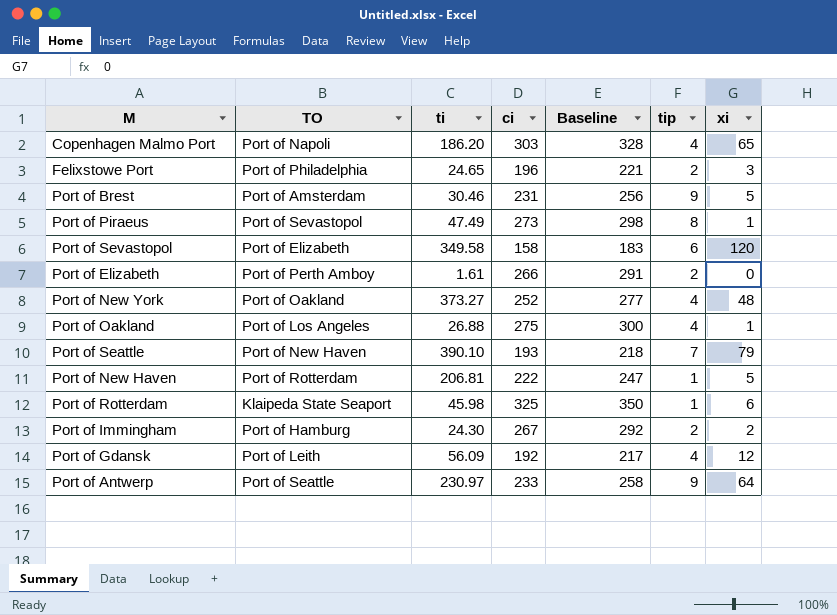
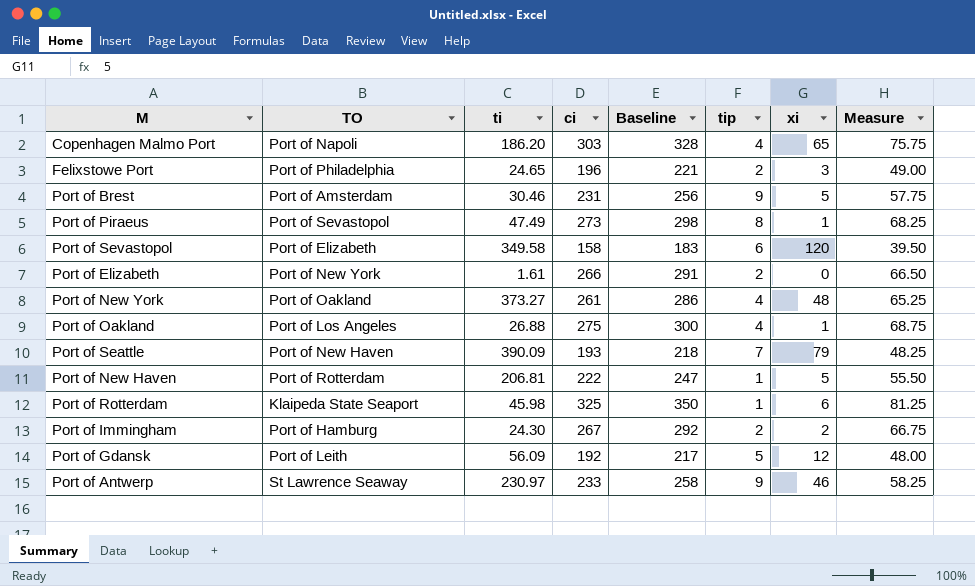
column Measure | formula: none -> [ci] * 0.25
Port of Elizabeth | TO: Port of Perth Amboy -> Port of New York
Port of New York | ci: 252 -> 261
Port of New York | Baseline: 277 -> 286
Port of Seattle | ti: 390.10 -> 390.09
Port of Gdansk | tip: 4 -> 5
Port of Antwerp | TO: Port of Seattle -> St Lawrence Seaway
Port of Antwerp | xi: 64 -> 46

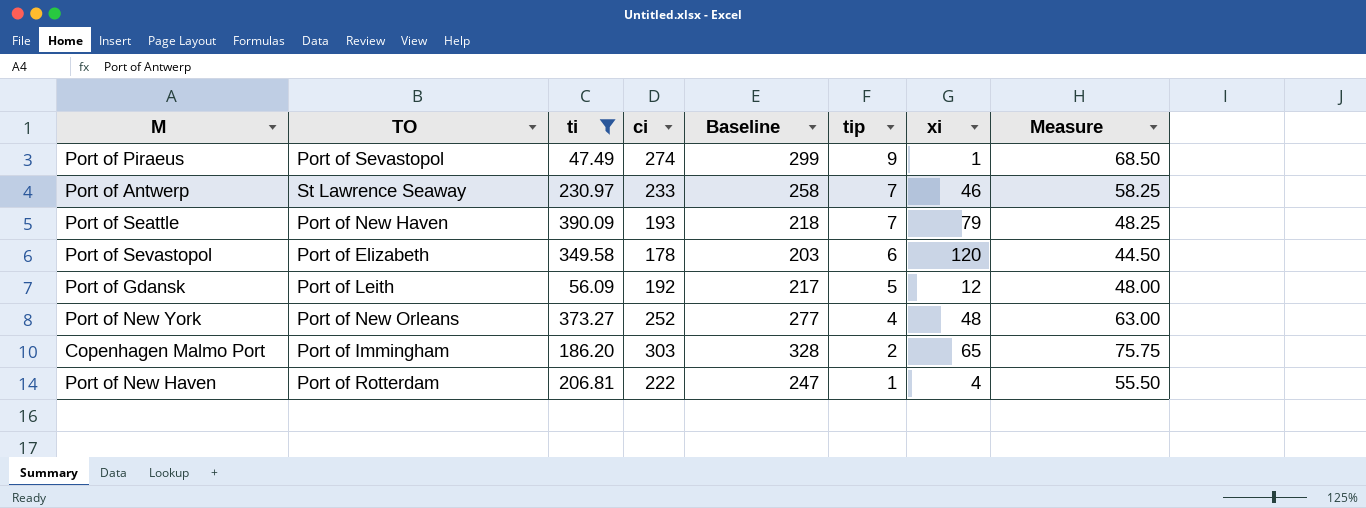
filter: none -> ti >= 47.49
row order: none -> tip descending
Port of Piraeus | ci: 273 -> 274
Port of Piraeus | Baseline: 298 -> 299
Port of Piraeus | tip: 8 -> 9
Port of Piraeus | Measure: 68.25 -> 68.50
Port of Antwerp | tip: 9 -> 7
Port of Sevastopol | ci: 158 -> 178
Port of Sevastopol | Baseline: 183 -> 203
Port of Sevastopol | Measure: 39.50 -> 44.50
Port of New York | TO: Port of Oakland -> Port of New Orleans
Port of New York | ci: 261 -> 252
Port of New York | Baseline: 286 -> 277
Port of New York | Measure: 65.25 -> 63.00
Copenhagen Malmo Port | TO: Port of Napoli -> Port of Immingham
Copenhagen Malmo Port | tip: 4 -> 2
Port of New Haven | xi: 5 -> 4

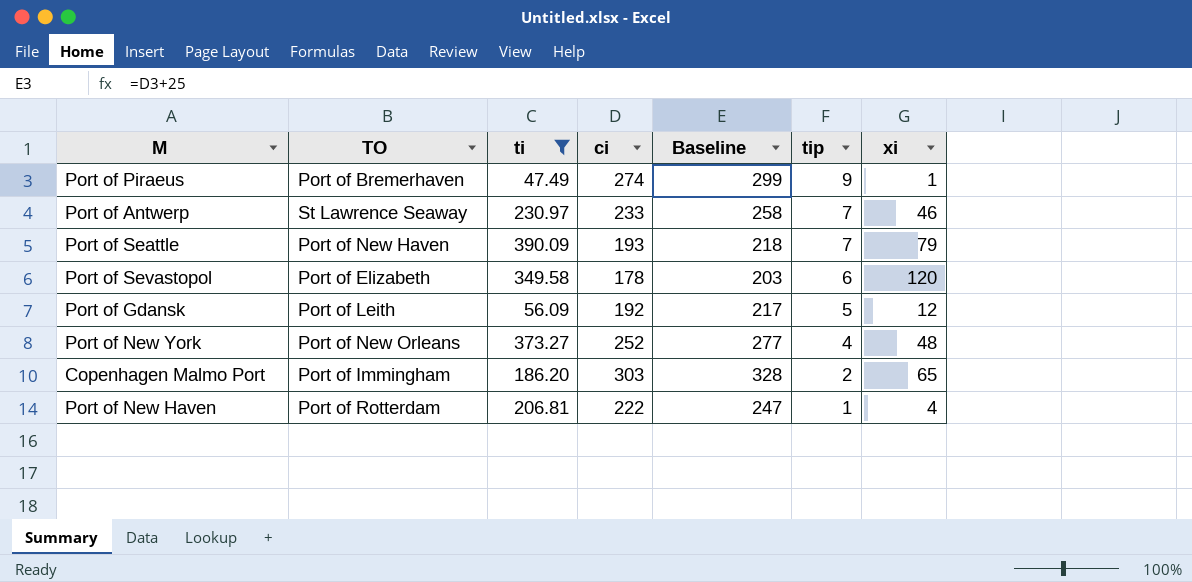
column Measure | formula: [ci] * 0.25 -> none
Port of Piraeus | TO: Port of Sevastopol -> Port of Bremerhaven

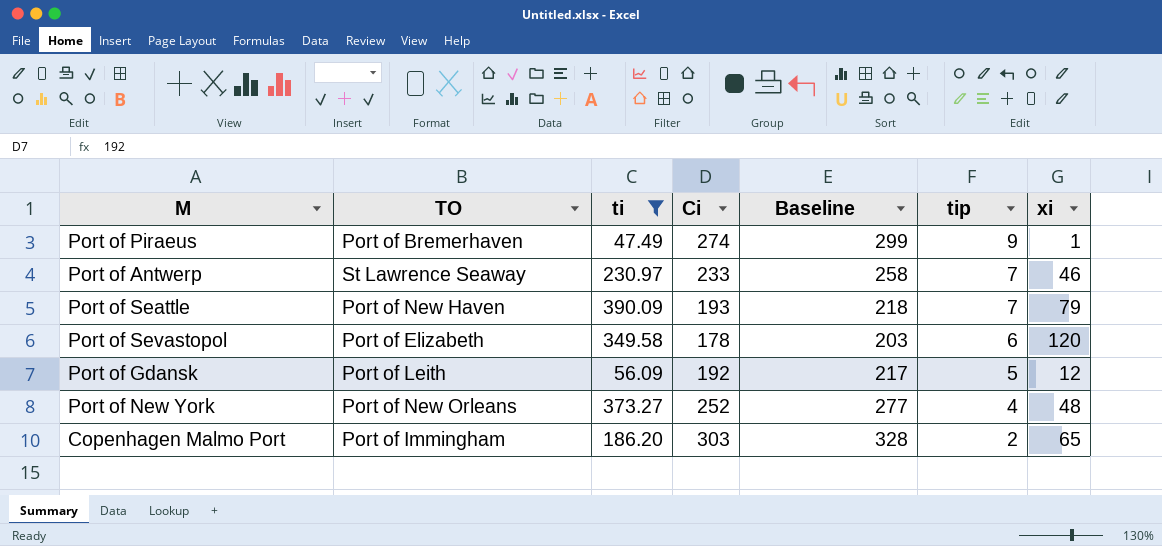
column name: ci -> Ci
row Port of New Haven: Port of Rotterdam | 206.81 | 222 | 247 | 1 | 4 -> none

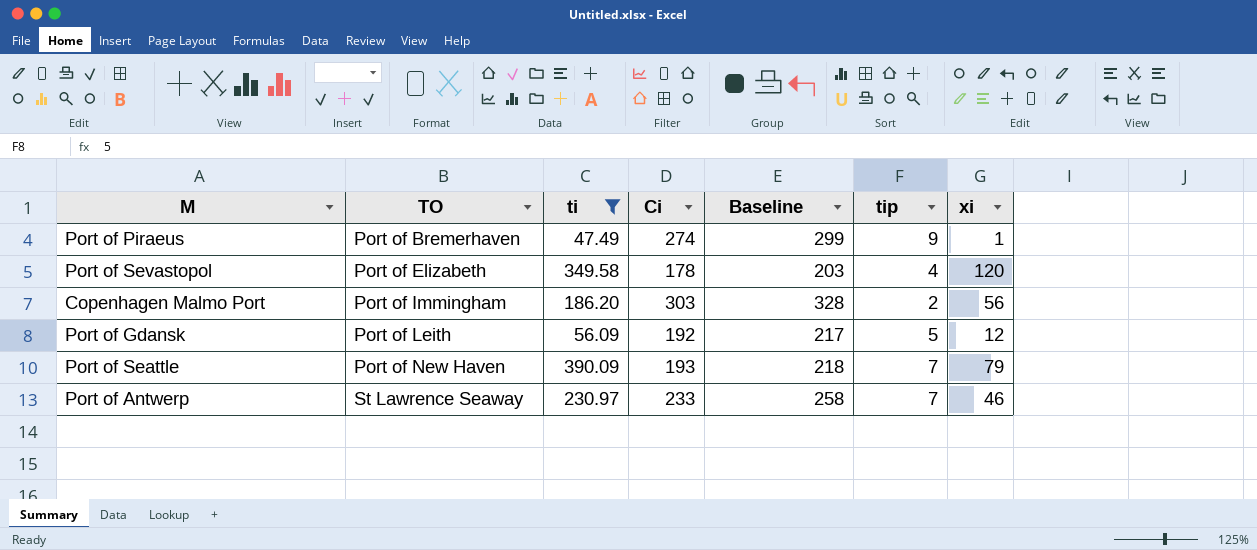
row order: tip descending -> TO ascending
row Port of New York: Port of New Orleans | 373.27 | 252 | 277 | 4 | 48 -> none
Port of Sevastopol | tip: 6 -> 4
Copenhagen Malmo Port | xi: 65 -> 56

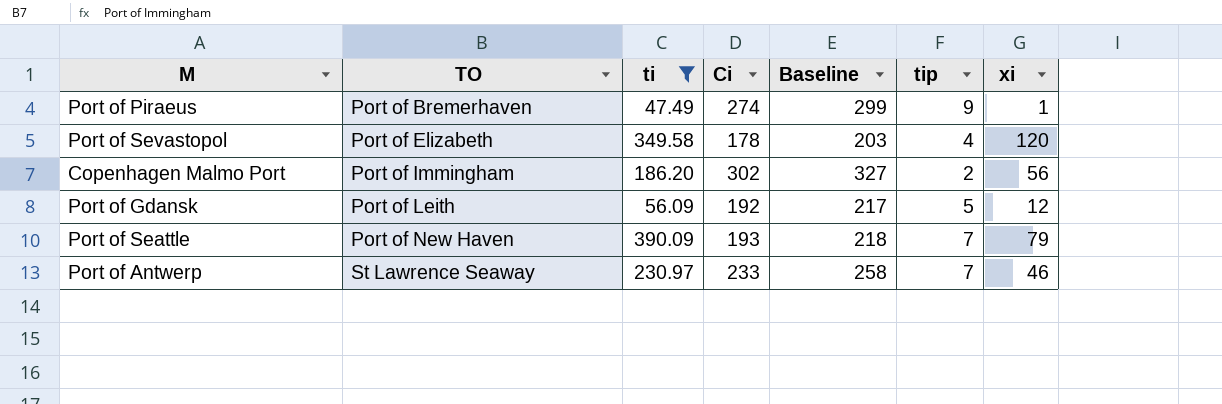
Copenhagen Malmo Port | Ci: 303 -> 302
Copenhagen Malmo Port | Baseline: 328 -> 327

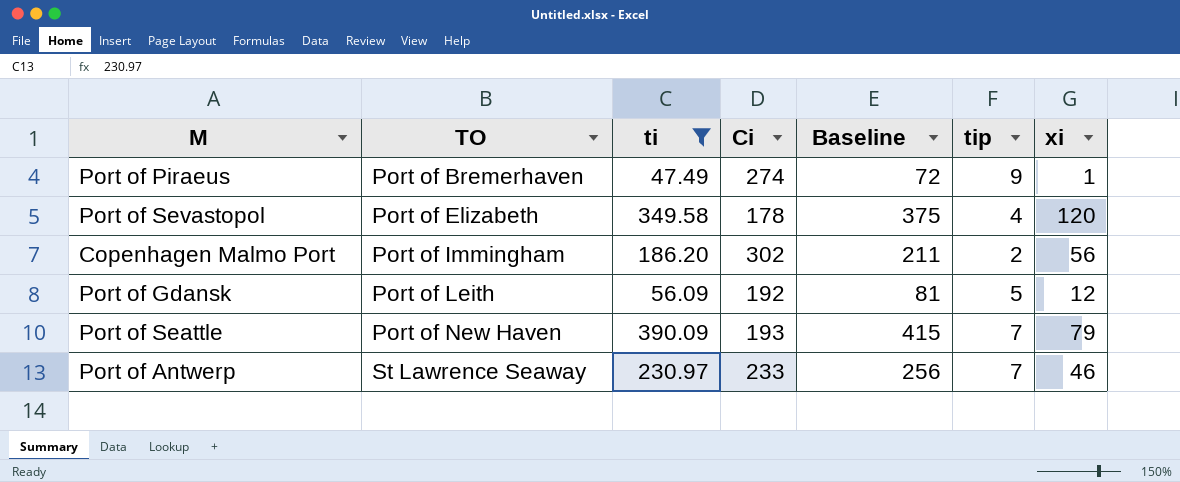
column Baseline | formula: [Ci] + 25 -> [ti] + 25

